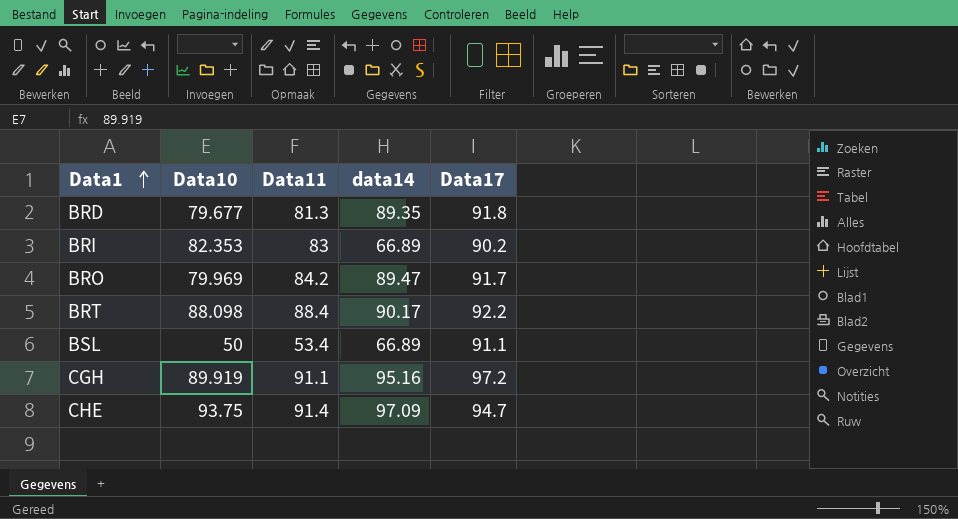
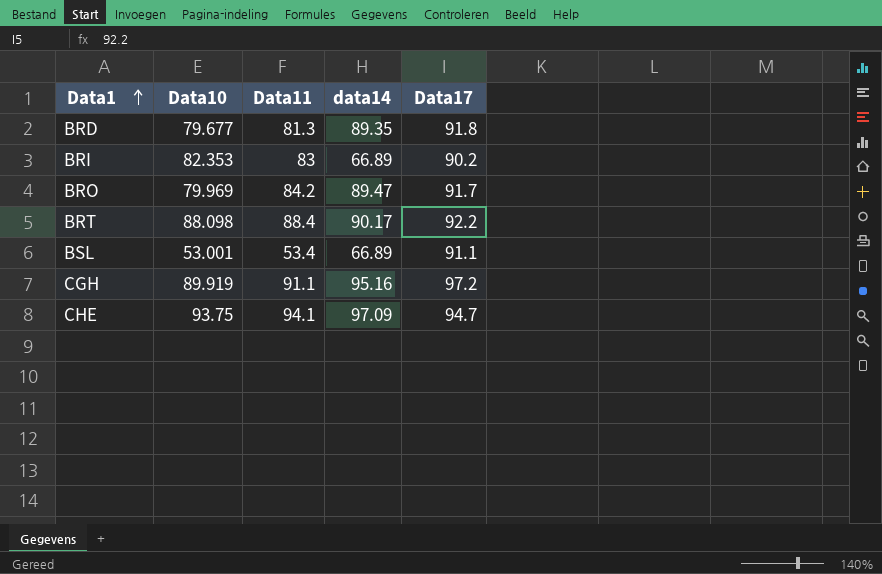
BSL | Data10: 50 -> 53.001
CHE | Data11: 91.4 -> 94.1

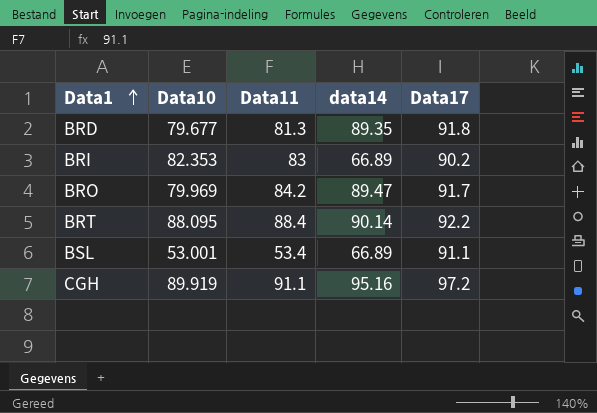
row CHE: 93.75 | 94.1 | 97.09 | 94.7 -> none
BRT | Data10: 88.098 -> 88.095
BRT | data14: 90.17 -> 90.14

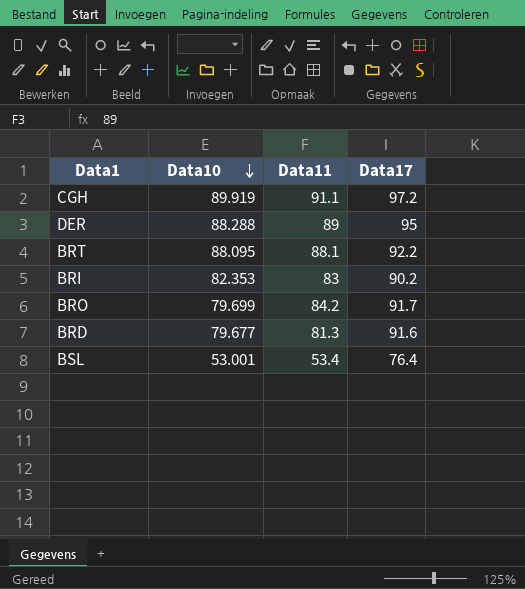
row order: Data1 ascending -> Data10 descending
column data14 | position: 4 -> none
row DER: none -> 88.288 | 89 | 95
BRT | Data11: 88.4 -> 88.1
BRO | Data10: 79.969 -> 79.699
BRD | Data17: 91.8 -> 91.6
BSL | Data17: 91.1 -> 76.4

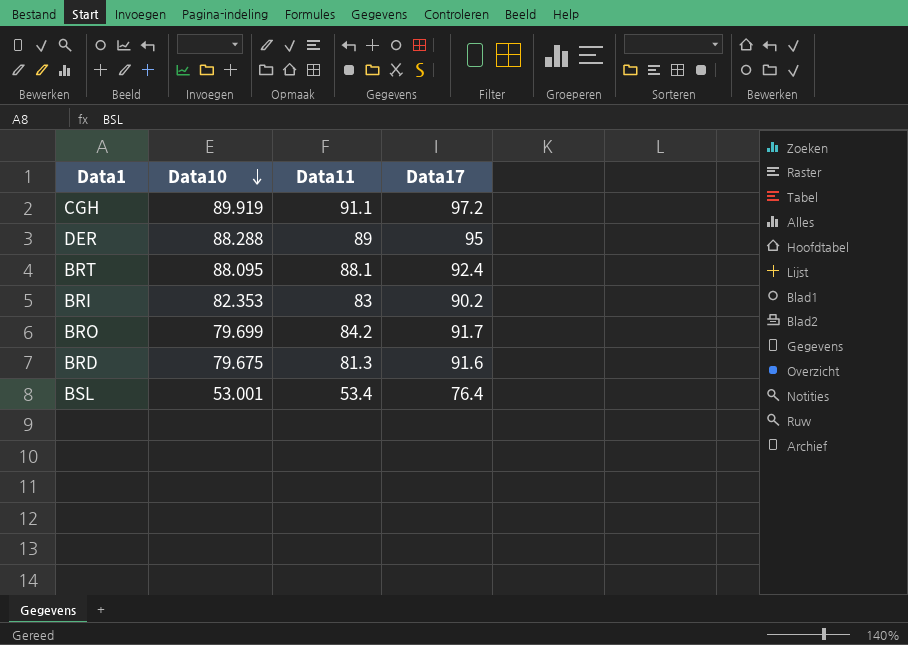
BRT | Data17: 92.2 -> 92.4
BRD | Data10: 79.677 -> 79.675

